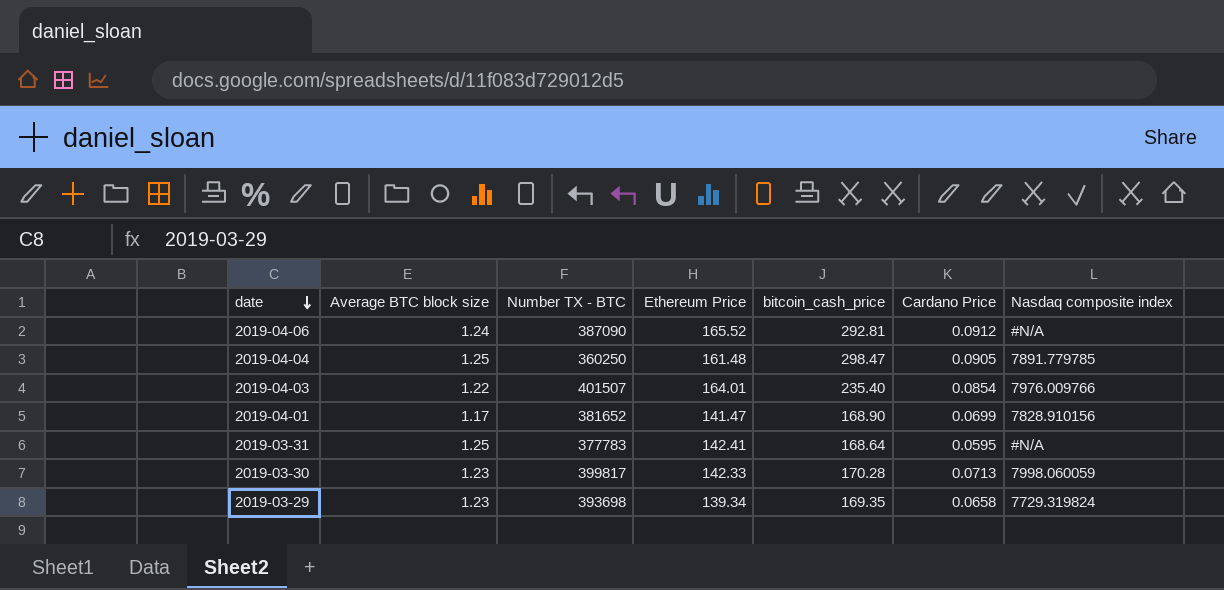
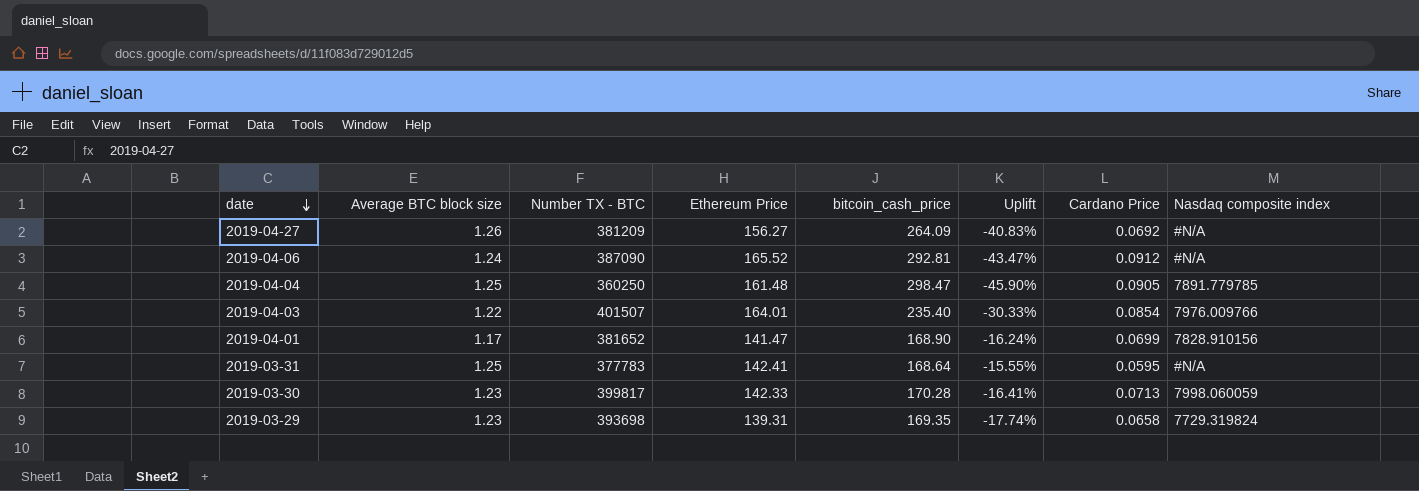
column Uplift | formula: none -> ([Ethereum Price] - [bitcoin_cash_price]) / [bitcoin_cash_price]
row 2019-04-27: none -> 1.26 | 381209 | 156.27 | 264.09 | -40.83% | 0.0692 | #N/A
2019-03-29 | Ethereum Price: 139.34 -> 139.31

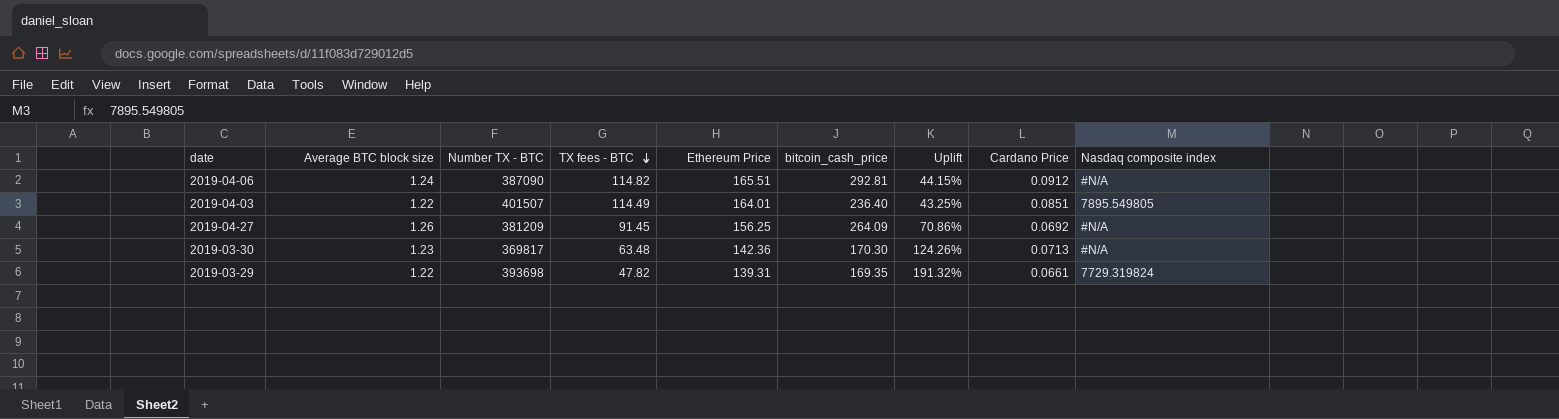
row order: date descending -> TX fees - BTC descending
column TX fees - BTC | position: none -> 4
column Uplift | formula: ([Ethereum Price] - [bitcoin_cash_price]) / [bitcoin_cash_price] -> ([Ethereum Price] - [TX fees - BTC]) / [TX fees - BTC]
row 2019-04-04: 1.25 | 360250 | 161.48 | 298.47 | -45.90% | 0.0905 | 7891.779785 -> none
row 2019-04-01: 1.17 | 381652 | 141.47 | 168.90 | -16.24% | 0.0699 | 7828.910156 -> none
row 2019-03-31: 1.25 | 377783 | 142.41 | 168.64 | -15.55% | 0.0595 | #N/A -> none
2019-04-06 | Ethereum Price: 165.52 -> 165.51
2019-04-03 | bitcoin_cash_price: 235.40 -> 236.40
2019-04-03 | Cardano Price: 0.0854 -> 0.0851
2019-04-03 | Nasdaq composite index: 7976.009766 -> 7895.549805
2019-04-27 | Ethereum Price: 156.27 -> 156.25
2019-03-30 | Number TX - BTC: 399817 -> 369817
2019-03-30 | Ethereum Price: 142.33 -> 142.36
2019-03-30 | bitcoin_cash_price: 170.28 -> 170.30
2019-03-30 | Nasdaq composite index: 7998.060059 -> #N/A
2019-03-29 | Average BTC block size: 1.23 -> 1.22
2019-03-29 | Cardano Price: 0.0658 -> 0.0661

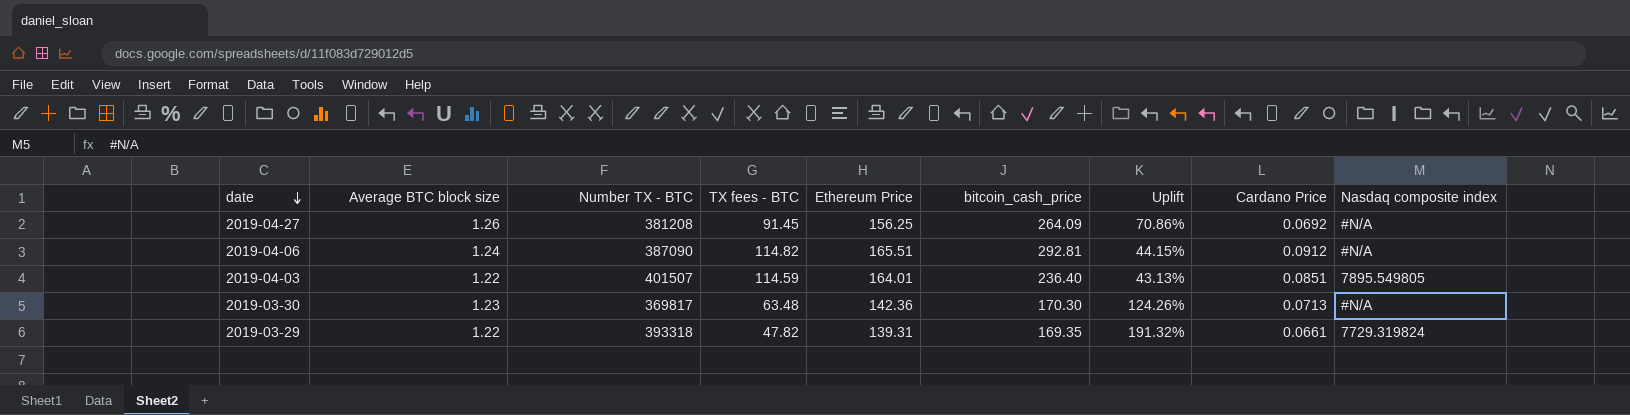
row order: TX fees - BTC descending -> date descending
2019-04-27 | Number TX - BTC: 381209 -> 381208
2019-04-03 | TX fees - BTC: 114.49 -> 114.59
2019-04-03 | Uplift: 43.25% -> 43.13%
2019-03-29 | Number TX - BTC: 393698 -> 393318

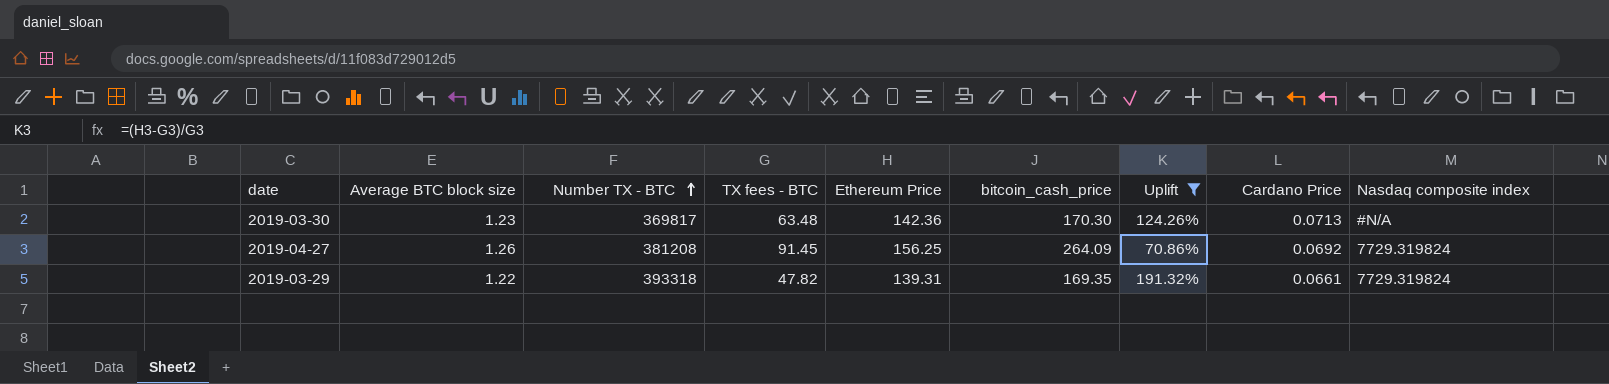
filter: none -> Uplift >= 70.86%
row order: date descending -> Number TX - BTC ascending
2019-04-27 | Nasdaq composite index: #N/A -> 7729.319824

